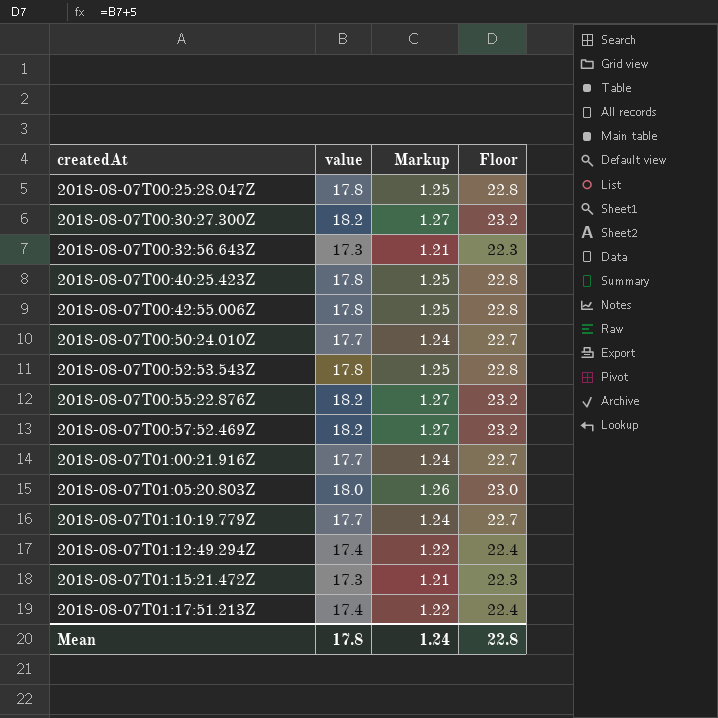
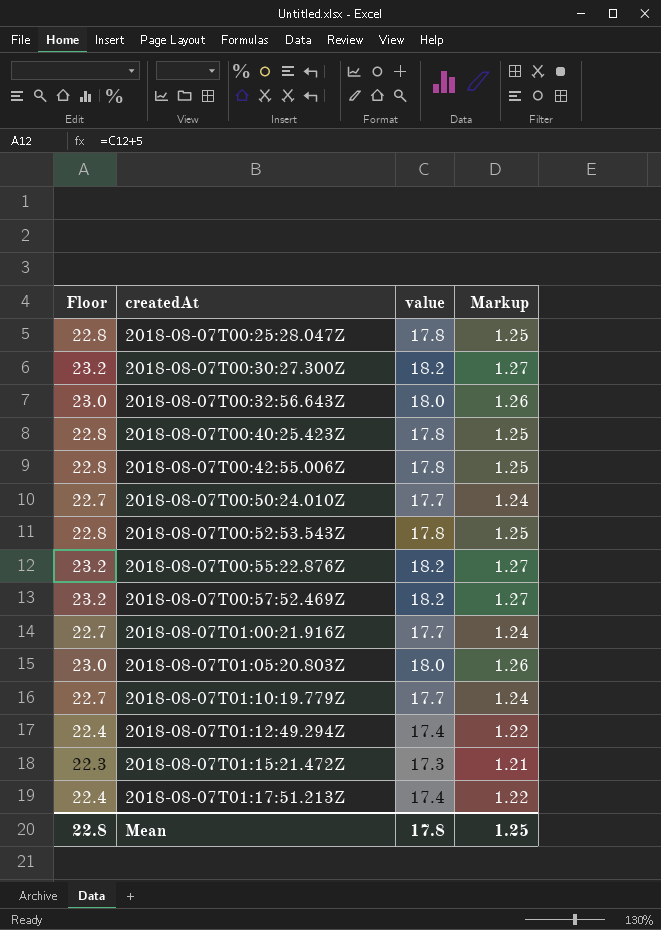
column Floor | position: 4 -> 1
2018-08-07T00:32:56.643Z | Floor: 22.3 -> 23.0
2018-08-07T00:32:56.643Z | value: 17.3 -> 18.0
2018-08-07T00:32:56.643Z | Markup: 1.21 -> 1.26
Mean | Markup: 1.24 -> 1.25

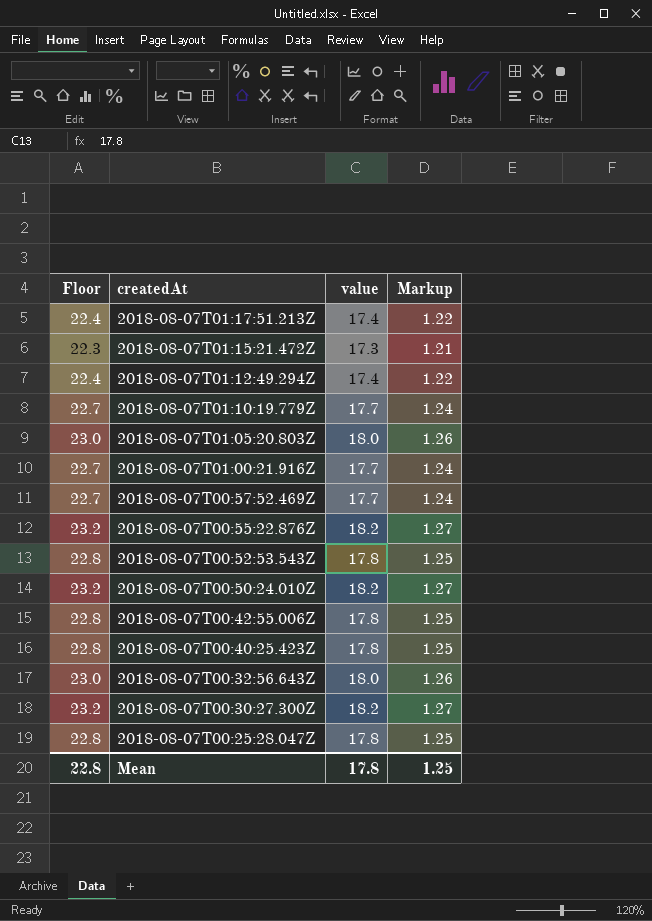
row order: createdAt ascending -> createdAt descending
2018-08-07T00:57:52.469Z | Floor: 23.2 -> 22.7
2018-08-07T00:57:52.469Z | value: 18.2 -> 17.7
2018-08-07T00:57:52.469Z | Markup: 1.27 -> 1.24
2018-08-07T00:50:24.010Z | Floor: 22.7 -> 23.2
2018-08-07T00:50:24.010Z | value: 17.7 -> 18.2
2018-08-07T00:50:24.010Z | Markup: 1.24 -> 1.27

